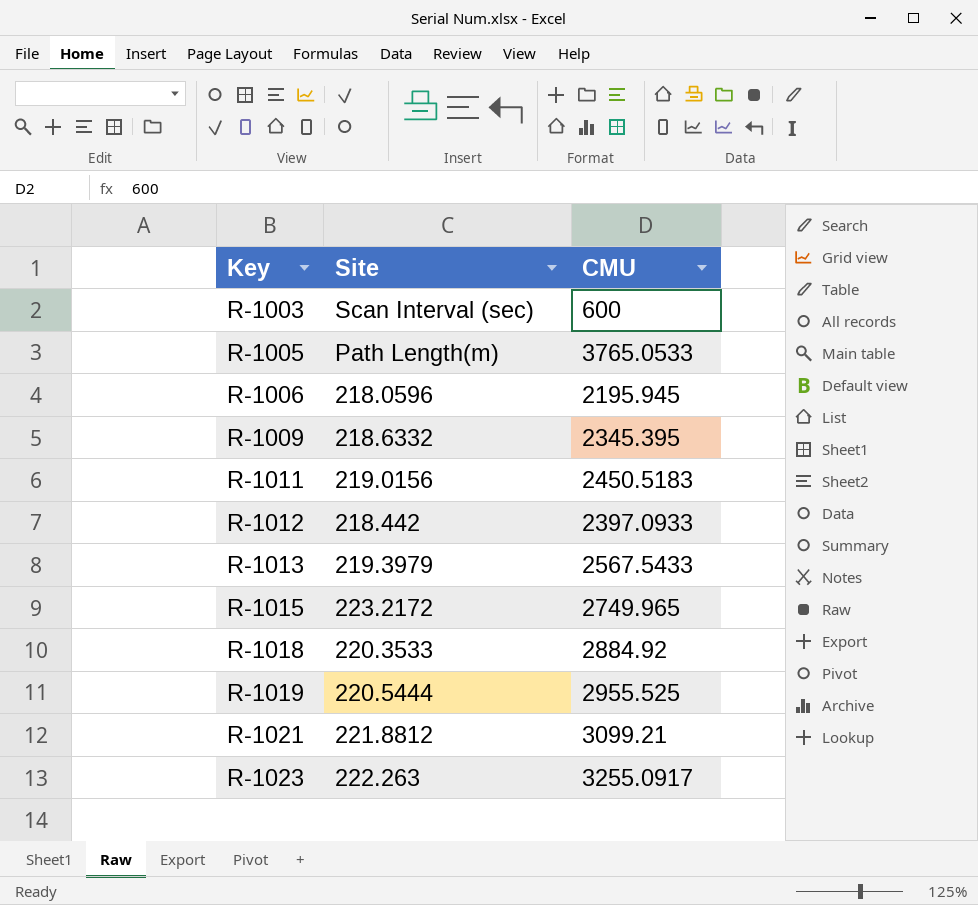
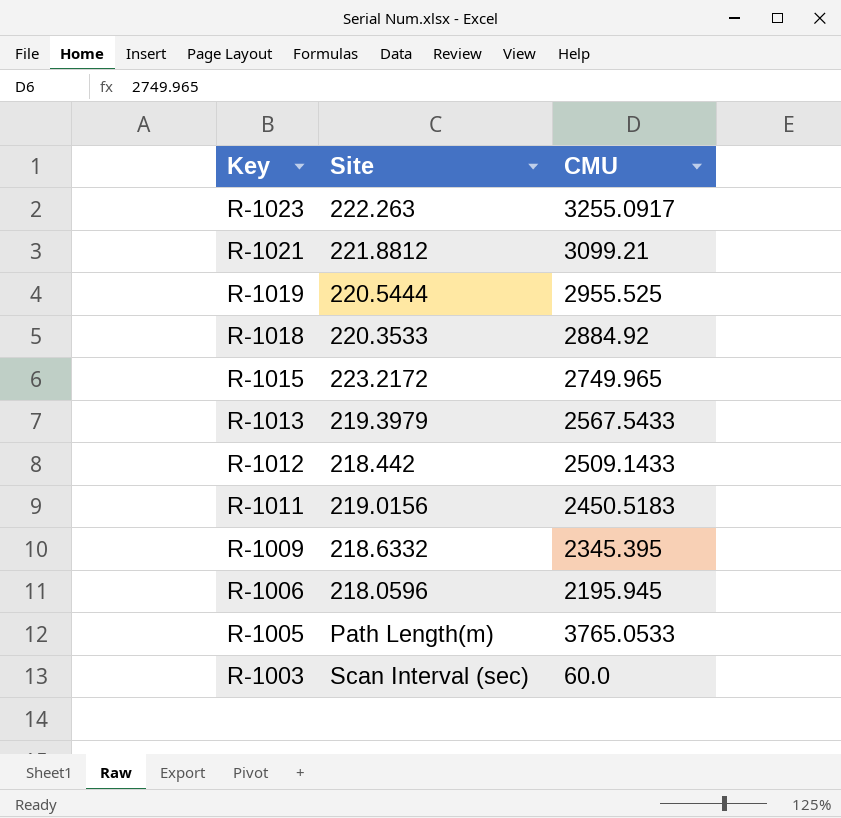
row order: Key ascending -> Key descending
R-1012 | CMU: 2397.0933 -> 2509.1433
R-1003 | CMU: 600 -> 60.0

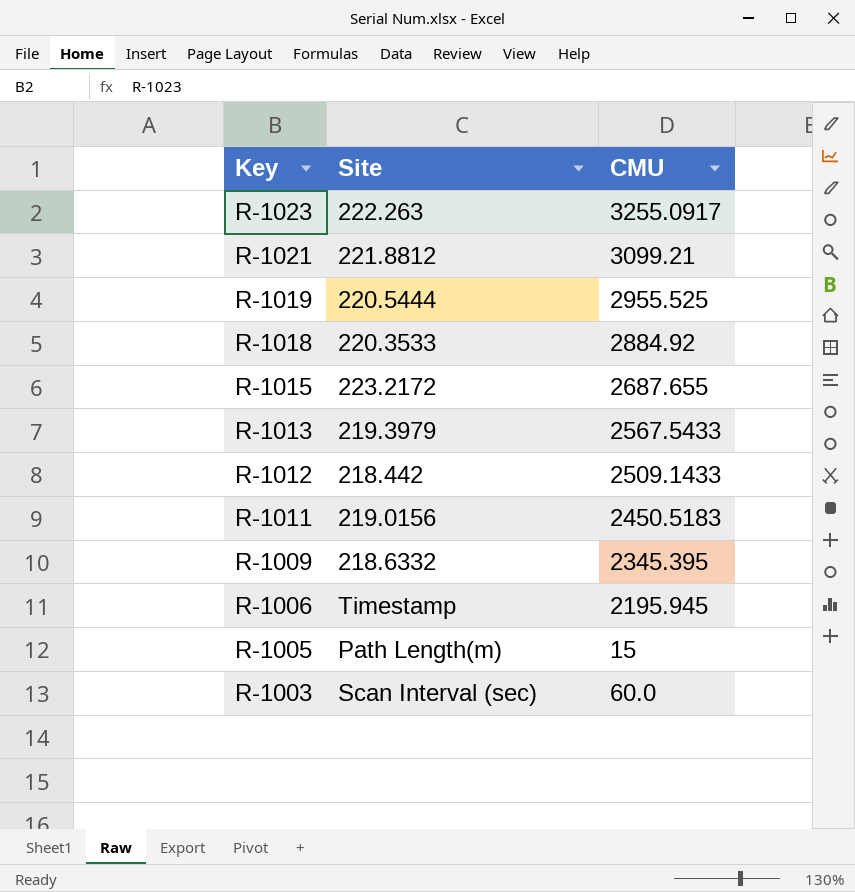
R-1015 | CMU: 2749.965 -> 2687.655
R-1006 | Site: 218.0596 -> Timestamp
R-1005 | CMU: 3765.0533 -> 15

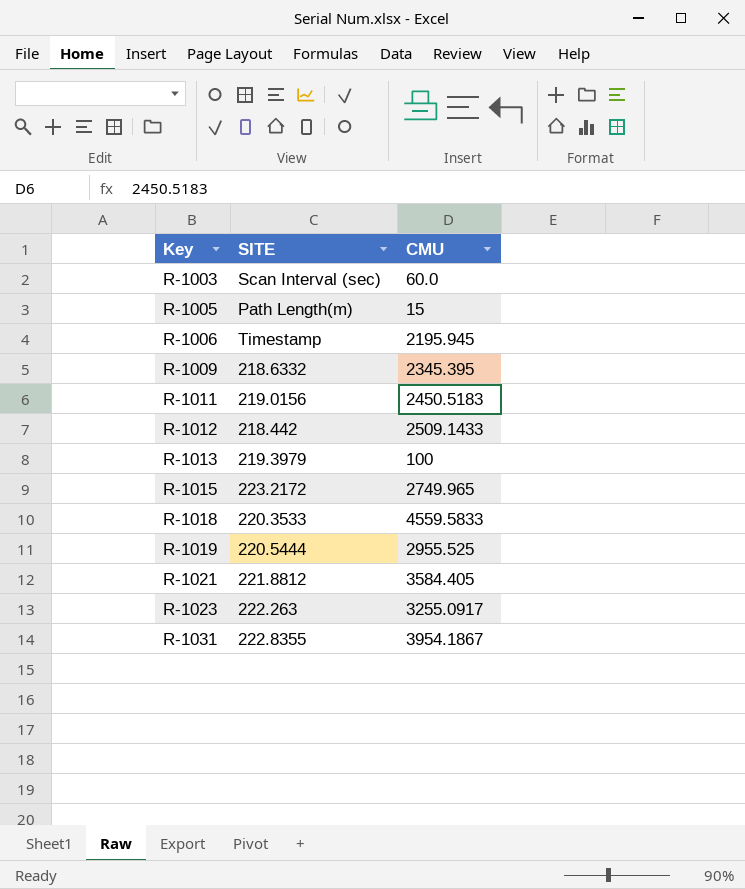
row order: Key descending -> Key ascending
column name: Site -> SITE
R-1013 | CMU: 2567.5433 -> 100
R-1015 | CMU: 2687.655 -> 2749.965
R-1018 | CMU: 2884.92 -> 4559.5833
R-1021 | CMU: 3099.21 -> 3584.405
row R-1031: none -> 222.8355 | 3954.1867

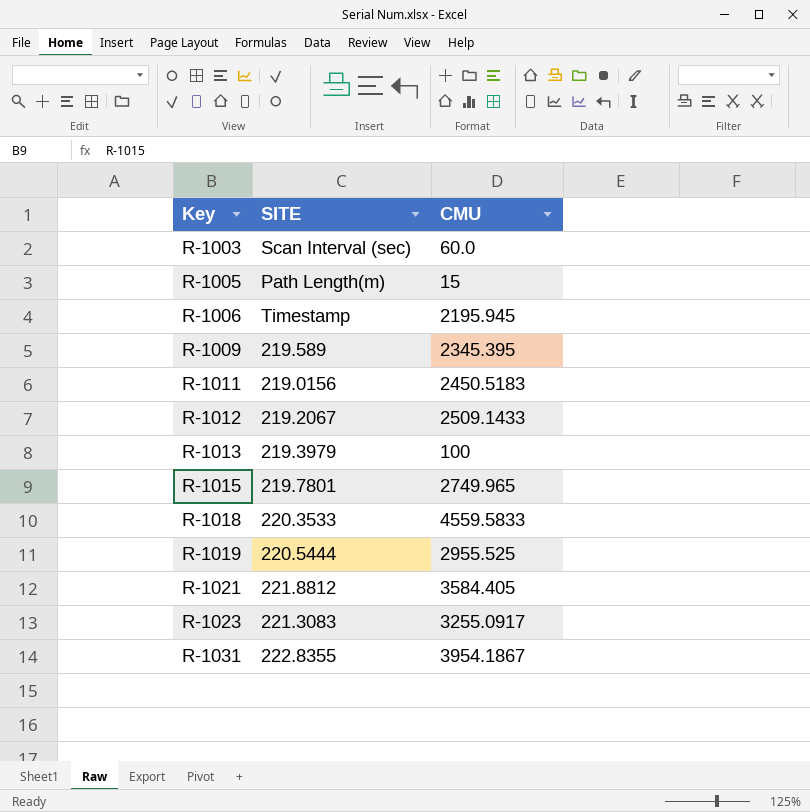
R-1009 | SITE: 218.6332 -> 219.589
R-1012 | SITE: 218.442 -> 219.2067
R-1015 | SITE: 223.2172 -> 219.7801
R-1023 | SITE: 222.263 -> 221.3083

